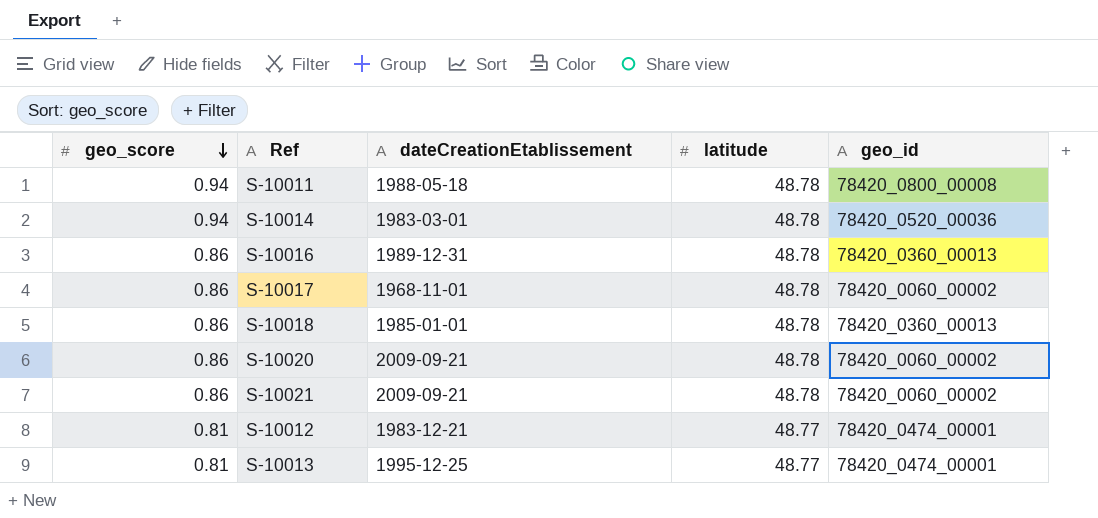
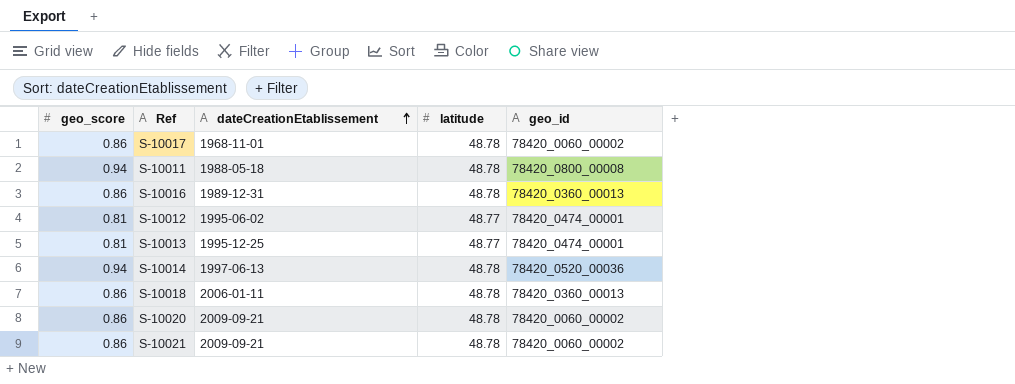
row order: geo_score descending -> dateCreationEtablissement ascending
S-10012 | dateCreationEtablissement: 1983-12-21 -> 1995-06-02
S-10014 | dateCreationEtablissement: 1983-03-01 -> 1997-06-13
S-10018 | dateCreationEtablissement: 1985-01-01 -> 2006-01-11

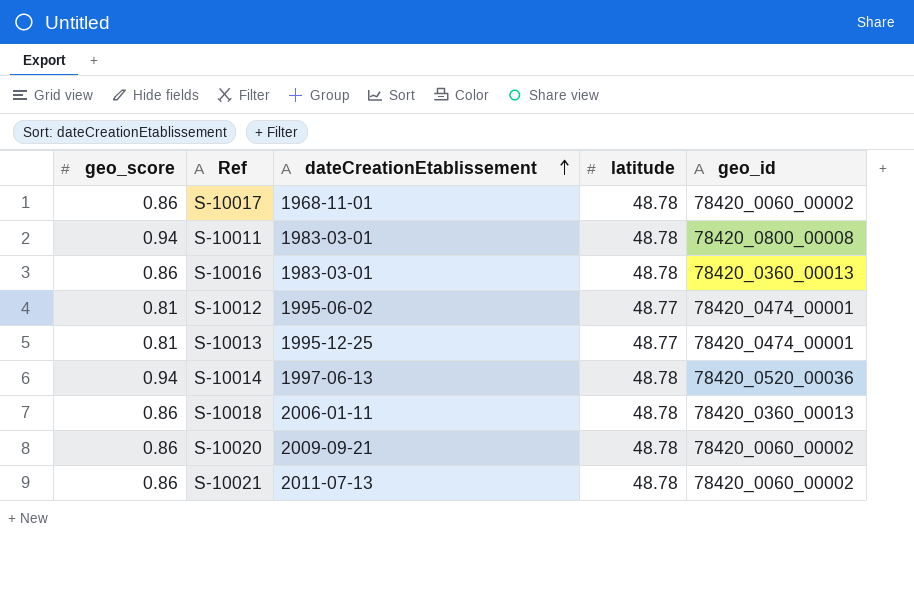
S-10011 | dateCreationEtablissement: 1988-05-18 -> 1983-03-01
S-10016 | dateCreationEtablissement: 1989-12-31 -> 1983-03-01
S-10021 | dateCreationEtablissement: 2009-09-21 -> 2011-07-13

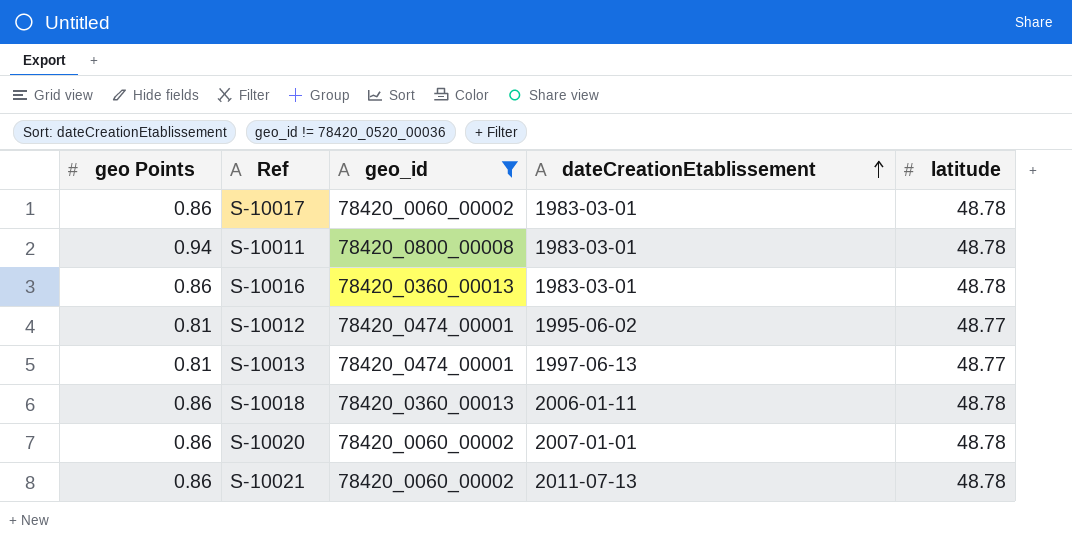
filter: none -> geo_id != 78420_0520_00036
column name: geo_score -> geo Points
column geo_id | position: 5 -> 3
S-10017 | dateCreationEtablissement: 1968-11-01 -> 1983-03-01
S-10013 | dateCreationEtablissement: 1995-12-25 -> 1997-06-13
S-10020 | dateCreationEtablissement: 2009-09-21 -> 2007-01-01

